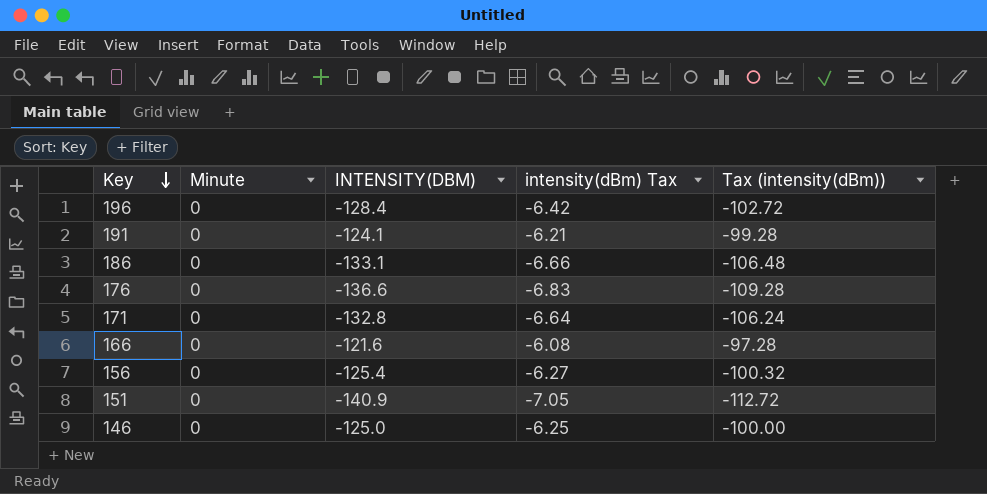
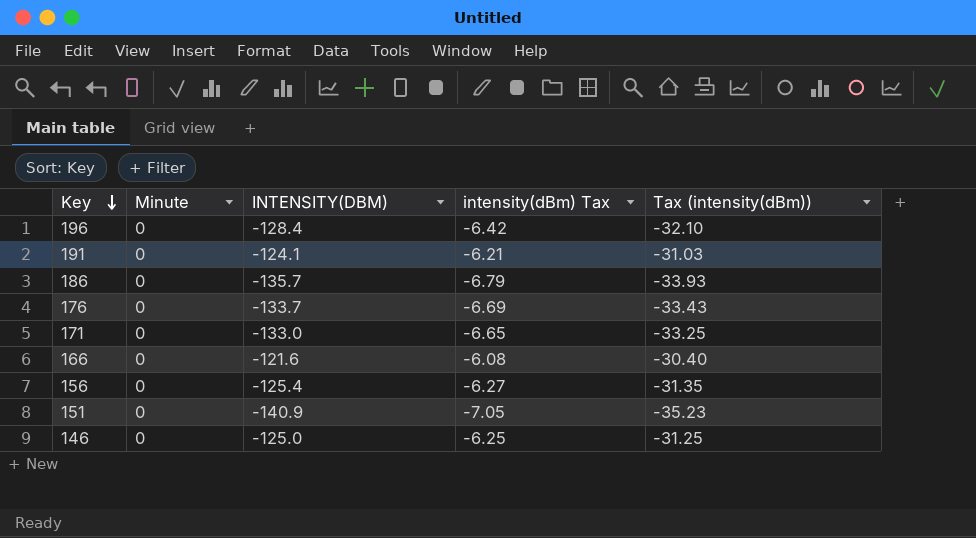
column Tax (intensity(dBm)) | formula: [INTENSITY(DBM)] * 0.8 -> [INTENSITY(DBM)] * 0.25
186 | INTENSITY(DBM): -133.1 -> -135.7
186 | intensity(dBm) Tax: -6.66 -> -6.79
176 | INTENSITY(DBM): -136.6 -> -133.7
176 | intensity(dBm) Tax: -6.83 -> -6.69
171 | INTENSITY(DBM): -132.8 -> -133.0
171 | intensity(dBm) Tax: -6.64 -> -6.65

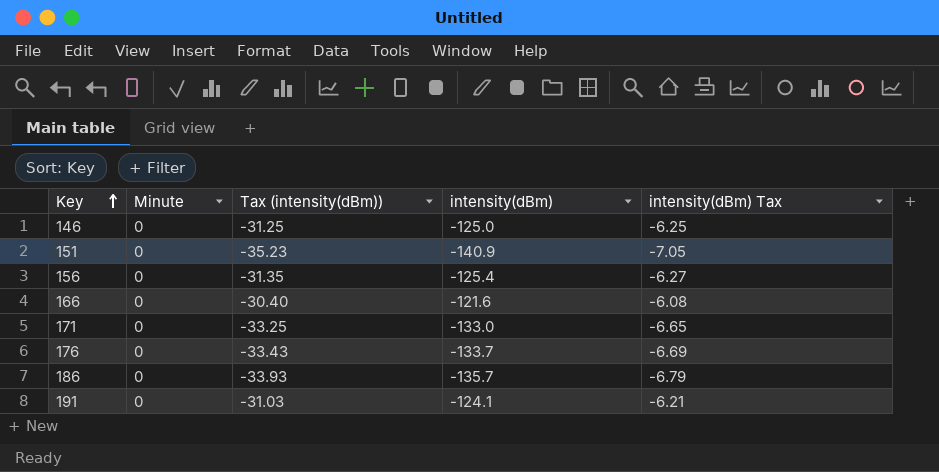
row order: Key descending -> Key ascending
column Tax (intensity(dBm)) | position: 5 -> 3
column name: INTENSITY(DBM) -> intensity(dBm)
row 196: 0 | -128.4 | -6.42 | -32.10 -> none

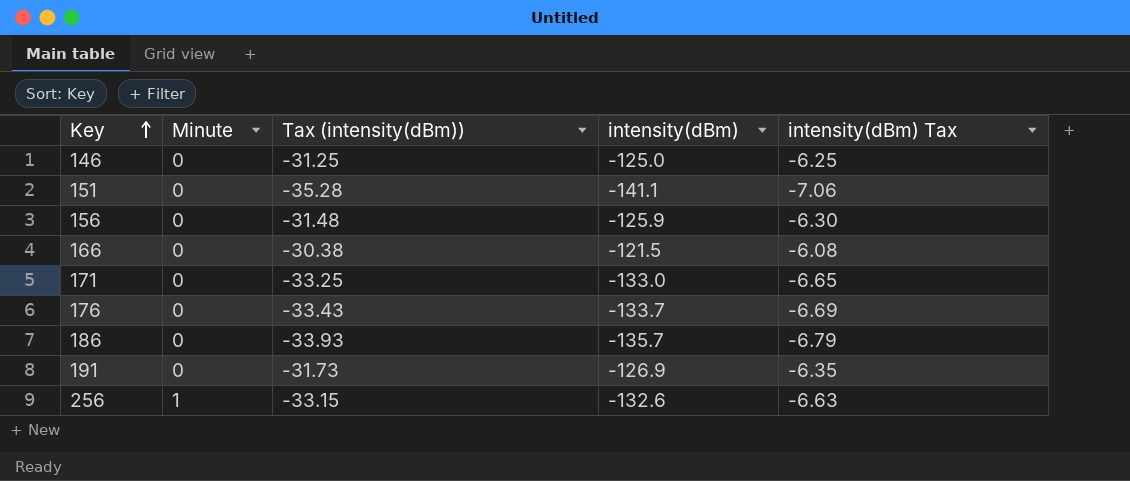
151 | Tax (intensity(dBm)): -35.23 -> -35.28
151 | intensity(dBm): -140.9 -> -141.1
151 | intensity(dBm) Tax: -7.05 -> -7.06
156 | Tax (intensity(dBm)): -31.35 -> -31.48
156 | intensity(dBm): -125.4 -> -125.9
156 | intensity(dBm) Tax: -6.27 -> -6.30
166 | Tax (intensity(dBm)): -30.40 -> -30.38
166 | intensity(dBm): -121.6 -> -121.5
191 | Tax (intensity(dBm)): -31.03 -> -31.73
191 | intensity(dBm): -124.1 -> -126.9
191 | intensity(dBm) Tax: -6.21 -> -6.35
row 256: none -> 1 | -33.15 | -132.6 | -6.63

